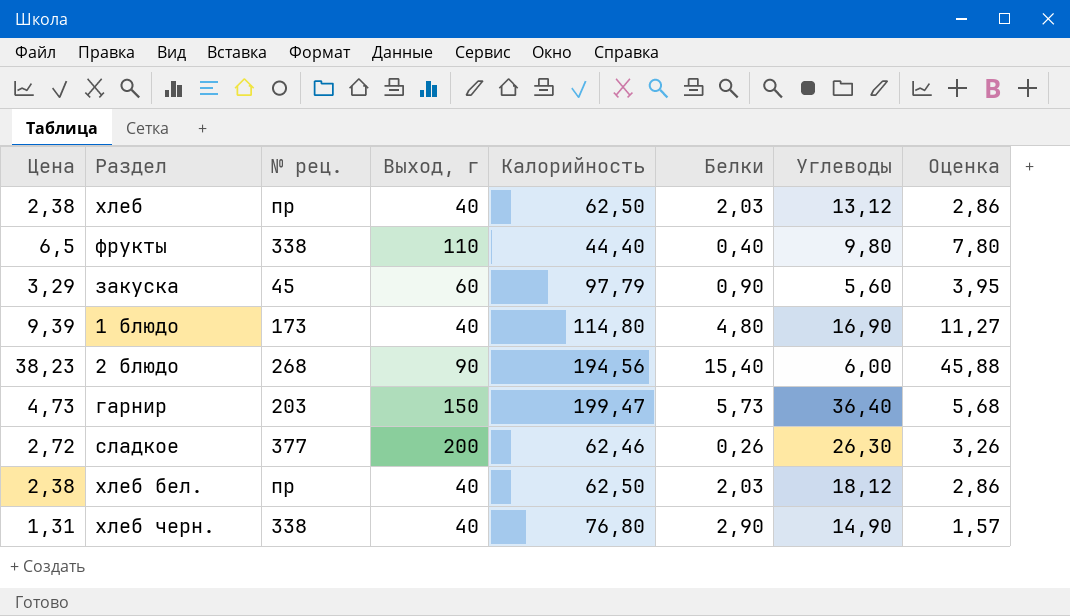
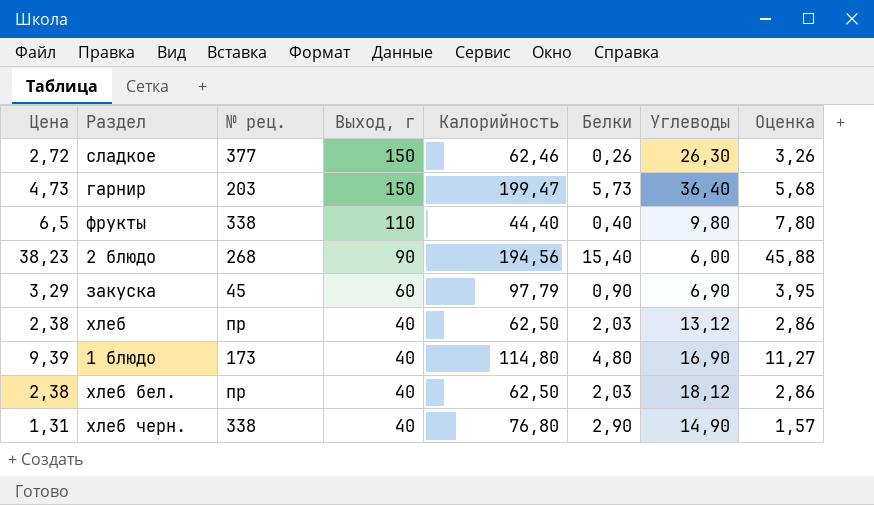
row order: none -> Выход, г descending
сладкое | Выход, г: 200 -> 150
закуска | Углеводы: 5,60 -> 6,90

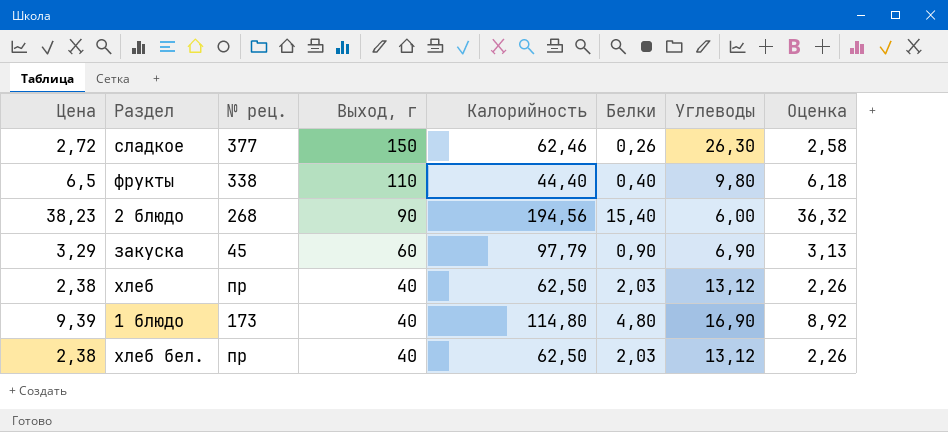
column Оценка | formula: [Цена] * 1,2 -> [Цена] * 0,95
row гарнир: 4,73 | 203 | 150 | 199,47 | 5,73 | 36,40 | 5,68 -> none
row хлеб черн.: 1,31 | 338 | 40 | 76,80 | 2,90 | 14,90 | 1,57 -> none
хлеб бел. | Углеводы: 18,12 -> 13,12

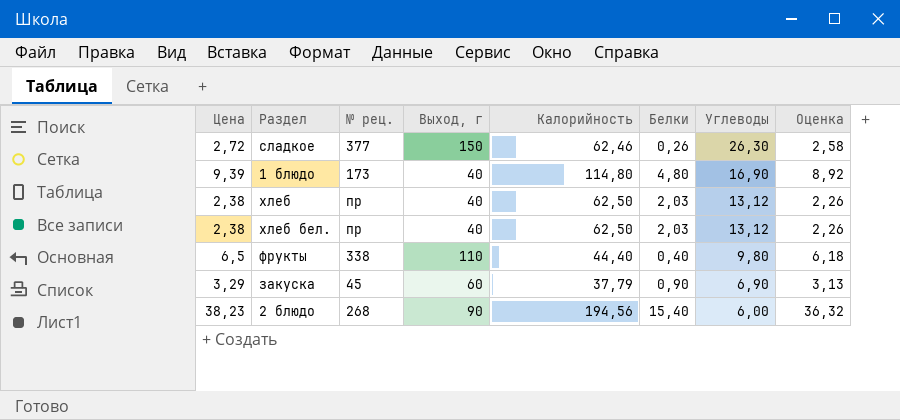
row order: Выход, г descending -> Углеводы descending
закуска | Калорийность: 97,79 -> 37,79

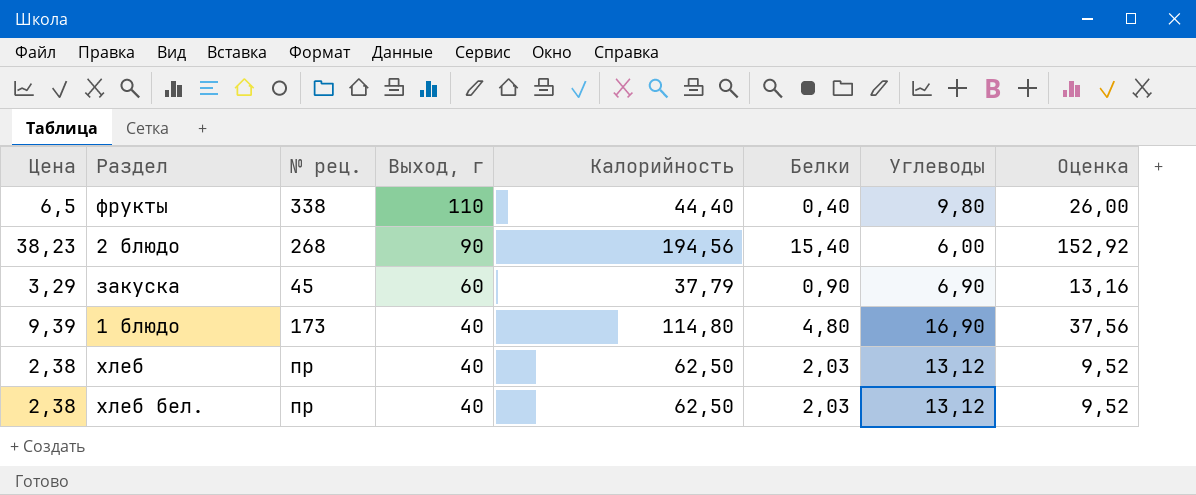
row order: Углеводы descending -> Выход, г descending
column Оценка | formula: [Цена] * 0,95 -> [Цена] * 4
row сладкое: 2,72 | 377 | 150 | 62,46 | 0,26 | 26,30 | 2,58 -> none

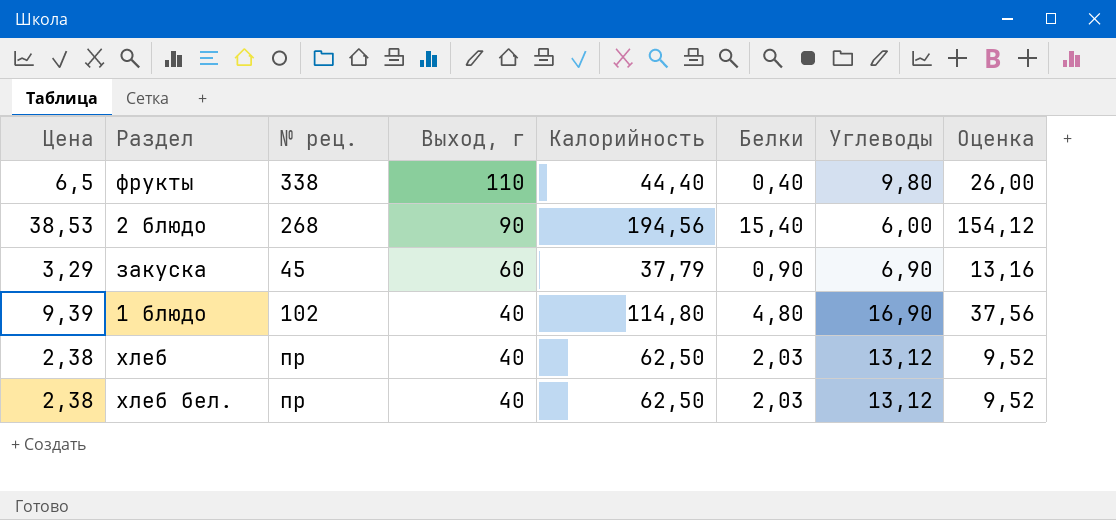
2 блюдо | Цена: 38,23 -> 38,53
2 блюдо | Оценка: 152,92 -> 154,12
1 блюдо | № рец.: 173 -> 102

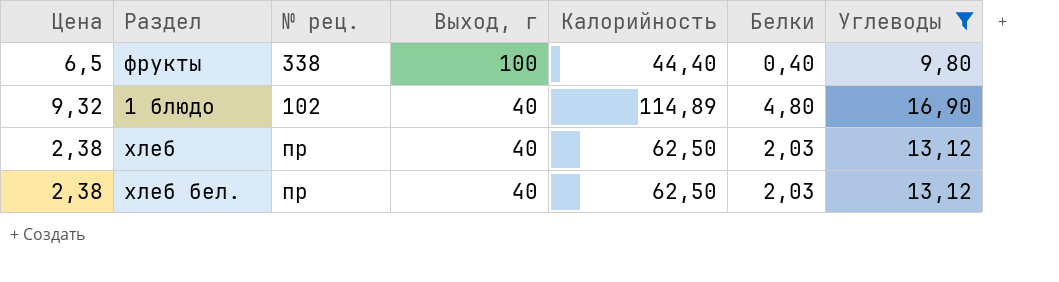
filter: none -> Углеводы >= 9,80
column Оценка | formula: [Цена] * 4 -> none
фрукты | Выход, г: 110 -> 100
1 блюдо | Цена: 9,39 -> 9,32
1 блюдо | Калорийность: 114,80 -> 114,89

